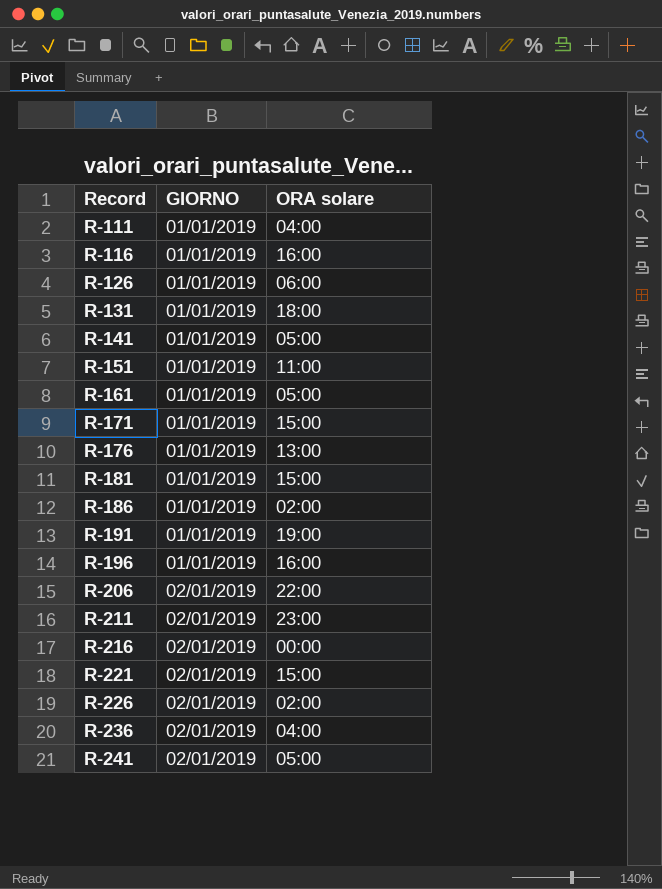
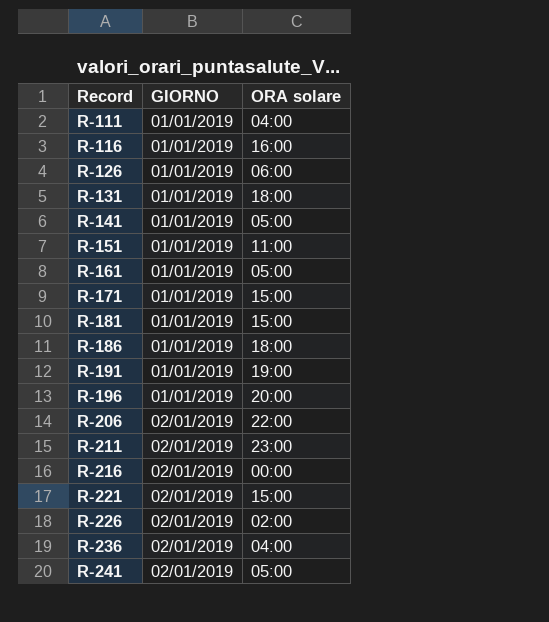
row R-176: 01/01/2019 | 13:00 -> none
R-186 | ORA solare: 02:00 -> 18:00
R-196 | ORA solare: 16:00 -> 20:00

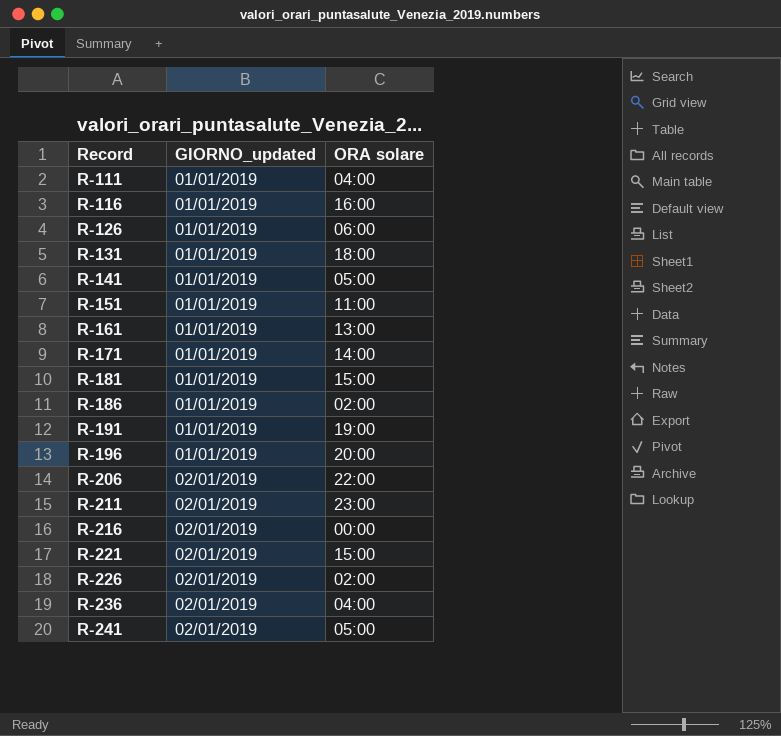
column name: GIORNO -> GIORNO_updated
R-161 | ORA solare: 05:00 -> 13:00
R-171 | ORA solare: 15:00 -> 14:00
R-186 | ORA solare: 18:00 -> 02:00

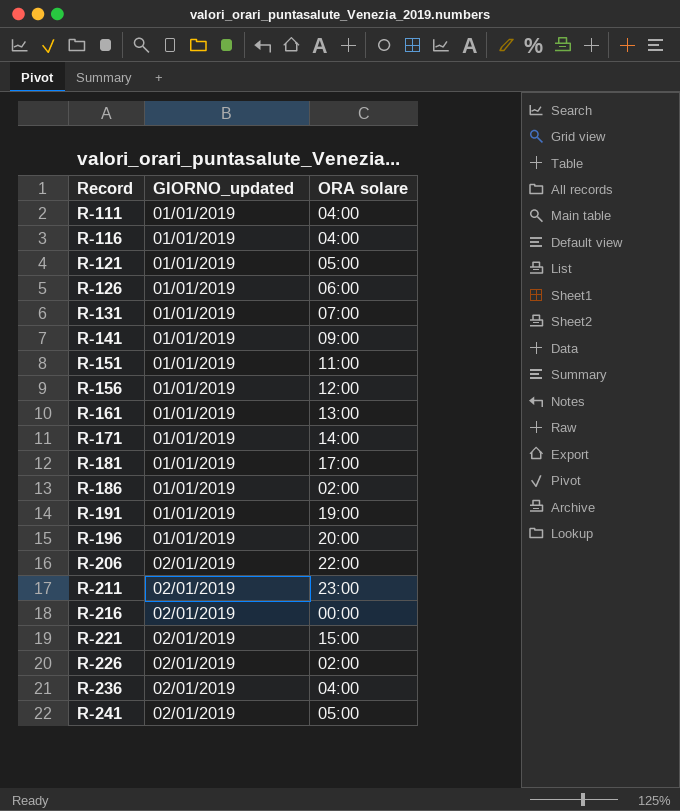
R-116 | ORA solare: 16:00 -> 04:00
row R-121: none -> 01/01/2019 | 05:00
R-131 | ORA solare: 18:00 -> 07:00
R-141 | ORA solare: 05:00 -> 09:00
row R-156: none -> 01/01/2019 | 12:00
R-181 | ORA solare: 15:00 -> 17:00

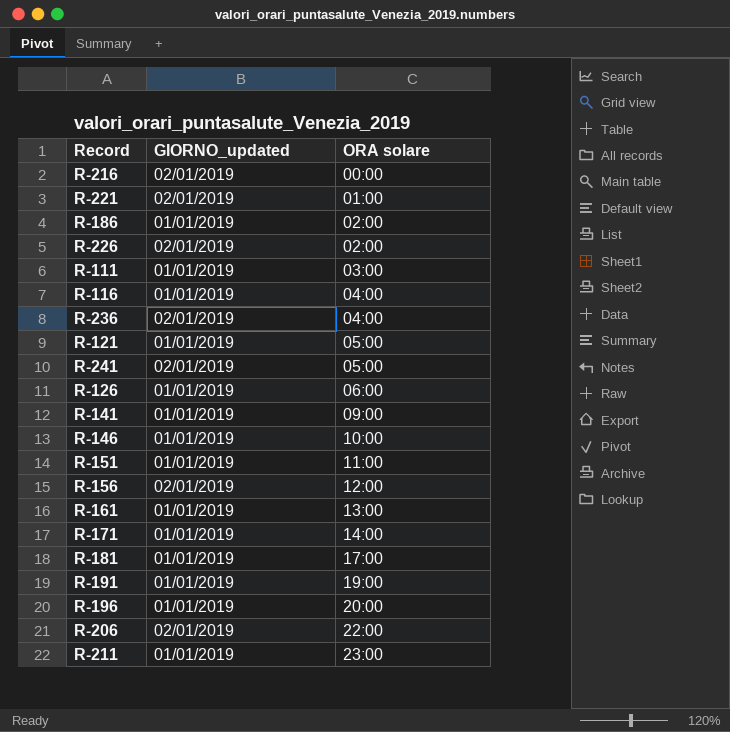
row order: Record ascending -> ORA solare ascending
row R-131: 01/01/2019 | 07:00 -> none
R-221 | ORA solare: 15:00 -> 01:00
R-111 | ORA solare: 04:00 -> 03:00
row R-146: none -> 01/01/2019 | 10:00
R-156 | GIORNO_updated: 01/01/2019 -> 02/01/2019
R-211 | GIORNO_updated: 02/01/2019 -> 01/01/2019

